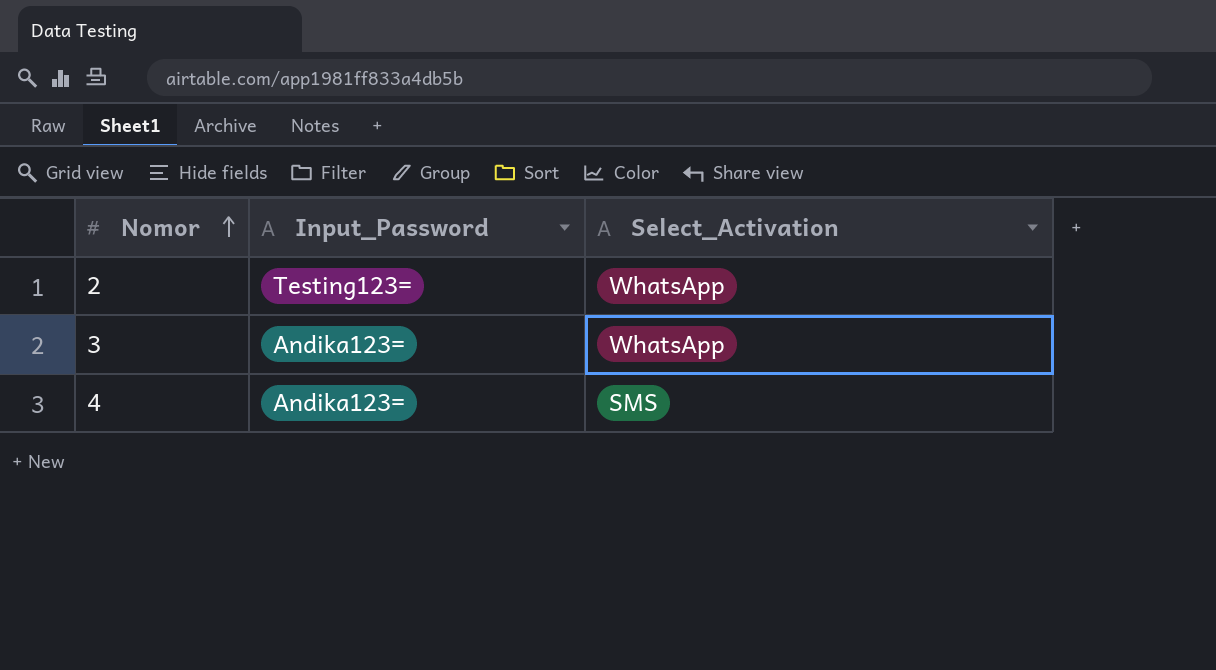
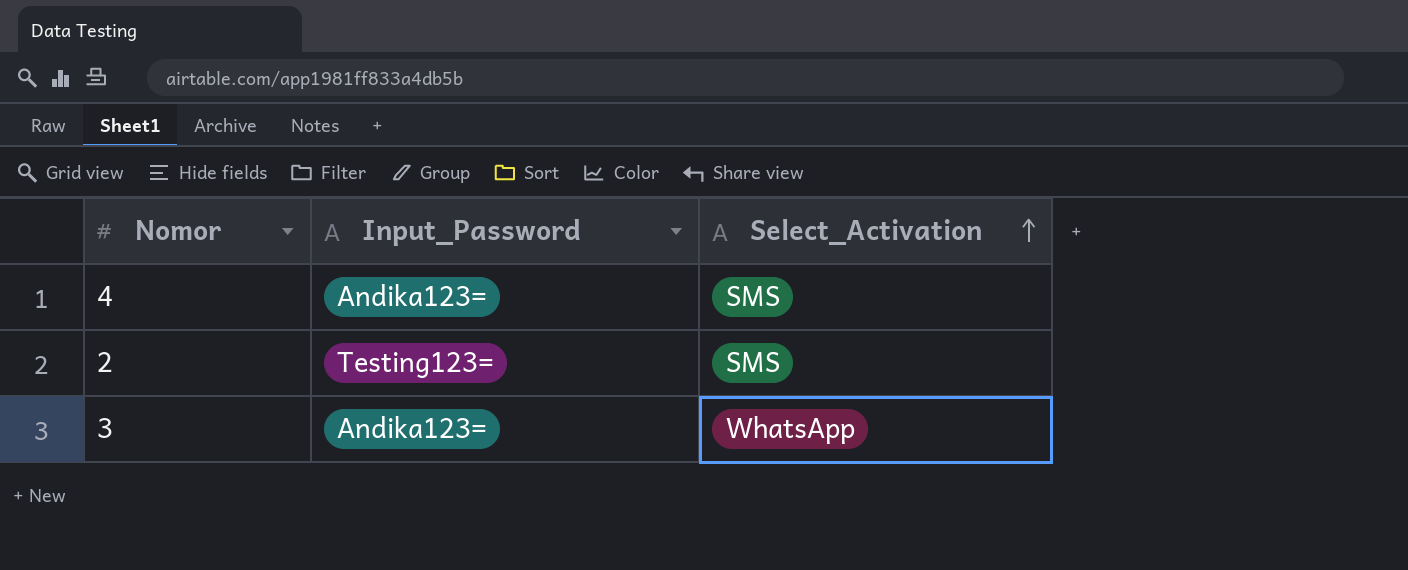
row order: Nomor ascending -> Select_Activation ascending
2 | Select_Activation: WhatsApp -> SMS

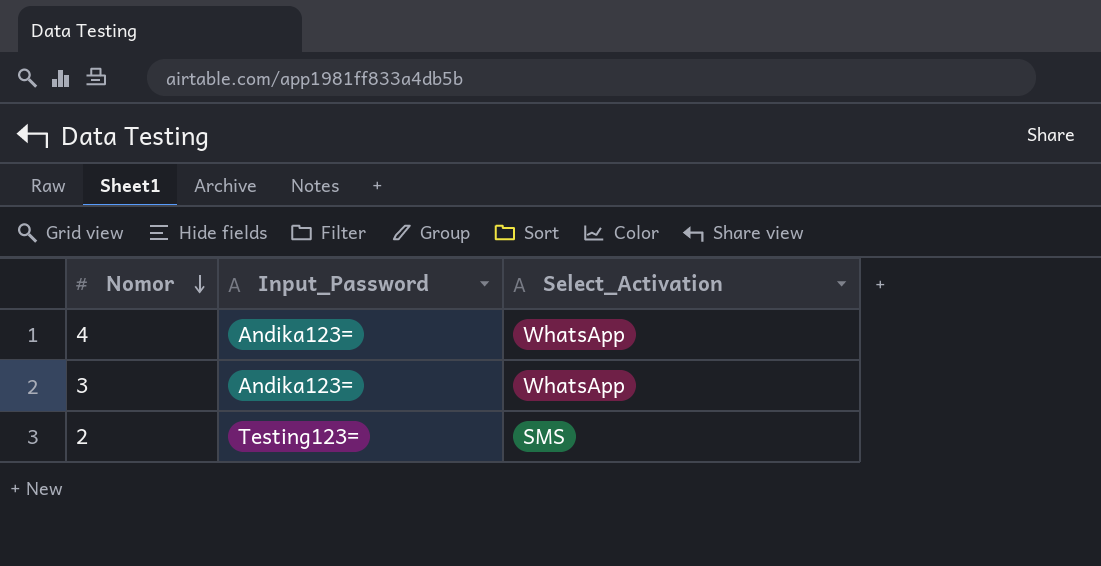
row order: Select_Activation ascending -> Nomor descending
4 | Select_Activation: SMS -> WhatsApp

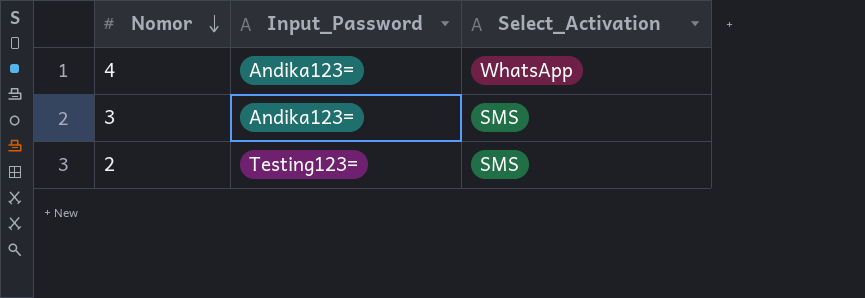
3 | Select_Activation: WhatsApp -> SMS

